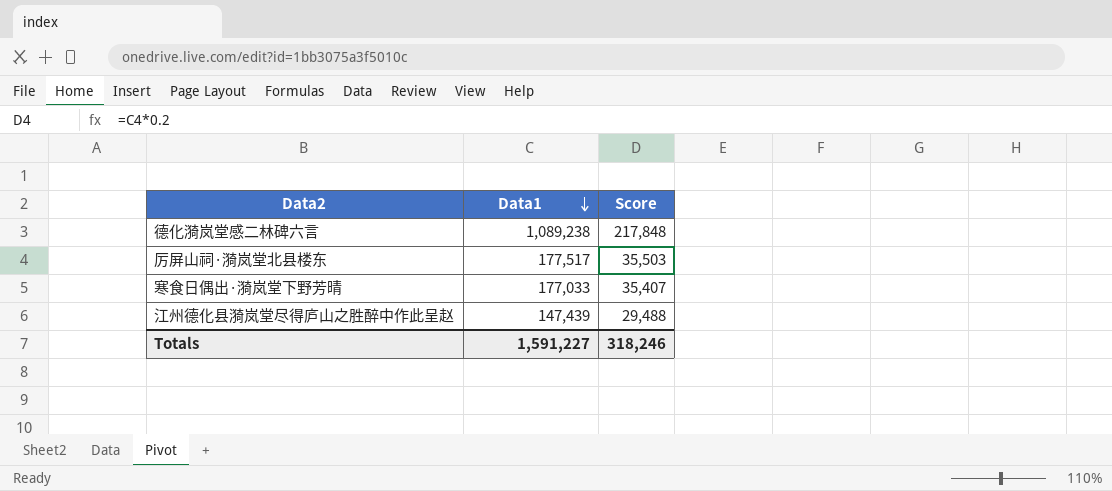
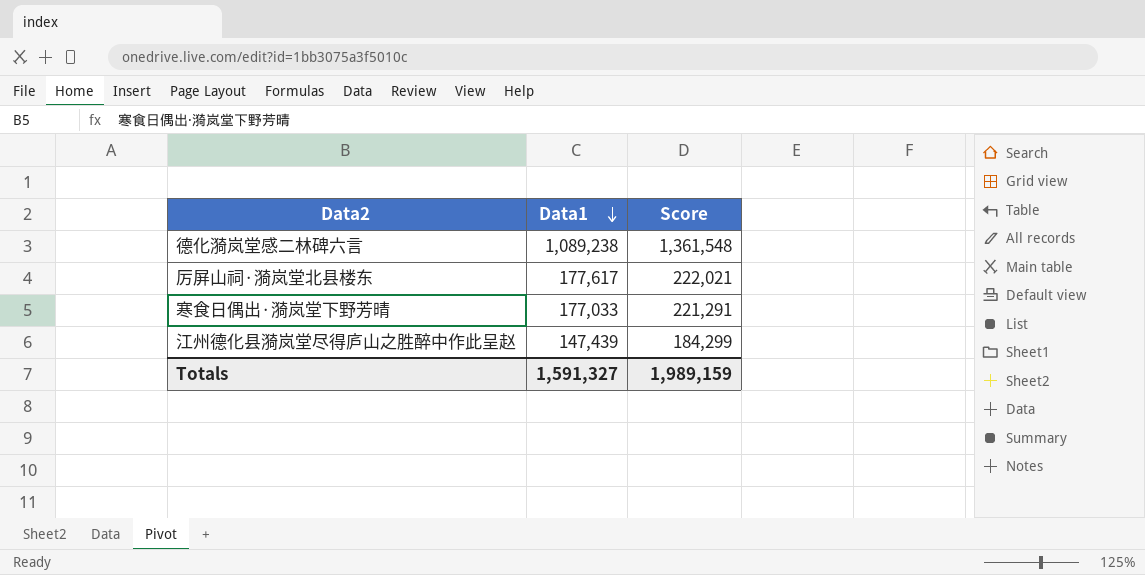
column Score | formula: [Data1] * 0.2 -> [Data1] * 1.25
厉屏山祠·漪岚堂北县楼东 | Data1: 177,517 -> 177,617
Totals | Data1: 1,591,227 -> 1,591,327
Totals | Score: 318,246 -> 1,989,159

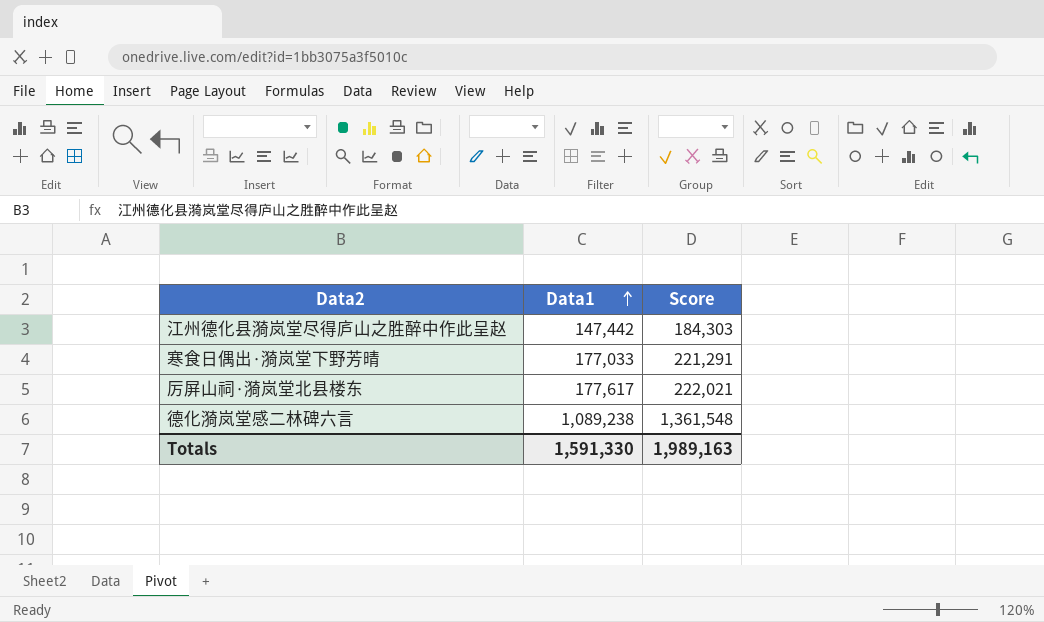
row order: Data1 descending -> Data1 ascending
江州德化县漪岚堂尽得庐山之胜醉中作此呈赵 | Data1: 147,439 -> 147,442
江州德化县漪岚堂尽得庐山之胜醉中作此呈赵 | Score: 184,299 -> 184,303
Totals | Data1: 1,591,327 -> 1,591,330
Totals | Score: 1,989,159 -> 1,989,163

